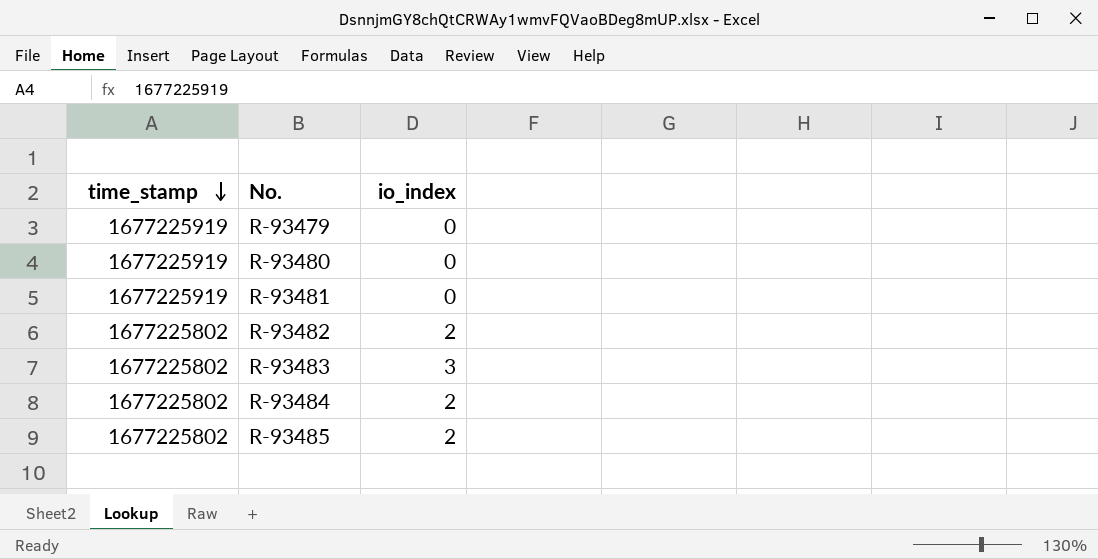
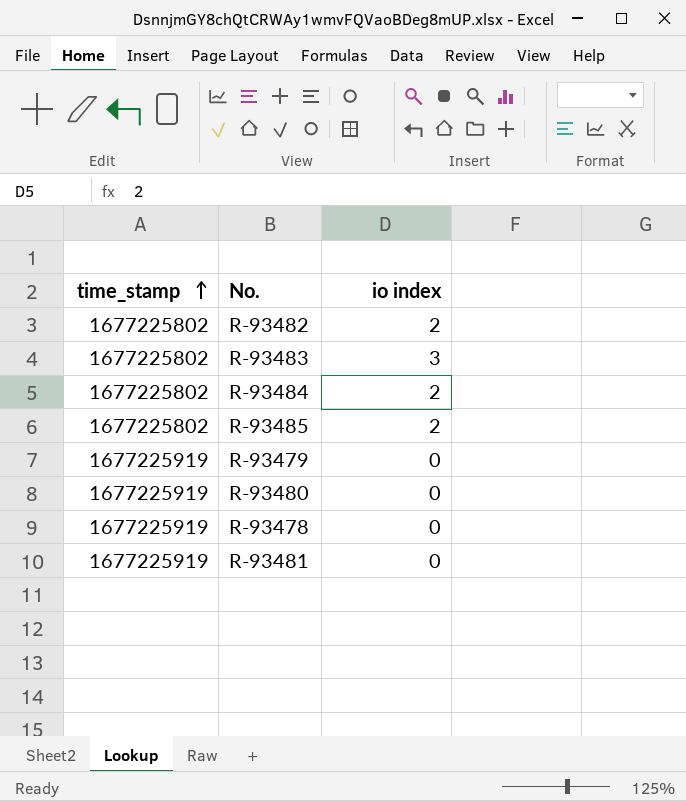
row order: time_stamp descending -> time_stamp ascending
column name: io_index -> io index
row R-93478: none -> 1677225919 | 0

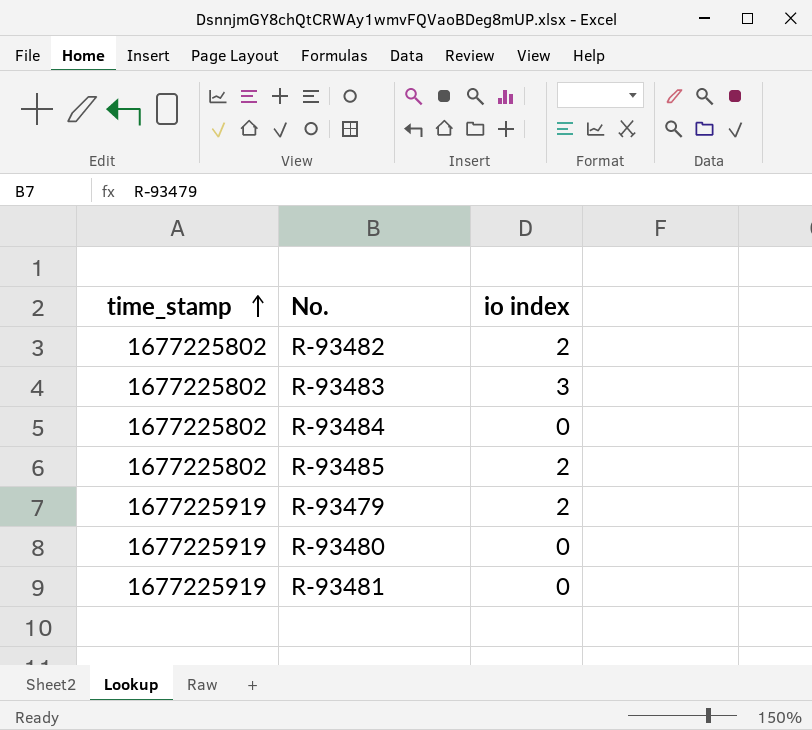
row R-93478: 1677225919 | 0 -> none
R-93484 | io index: 2 -> 0
R-93479 | io index: 0 -> 2

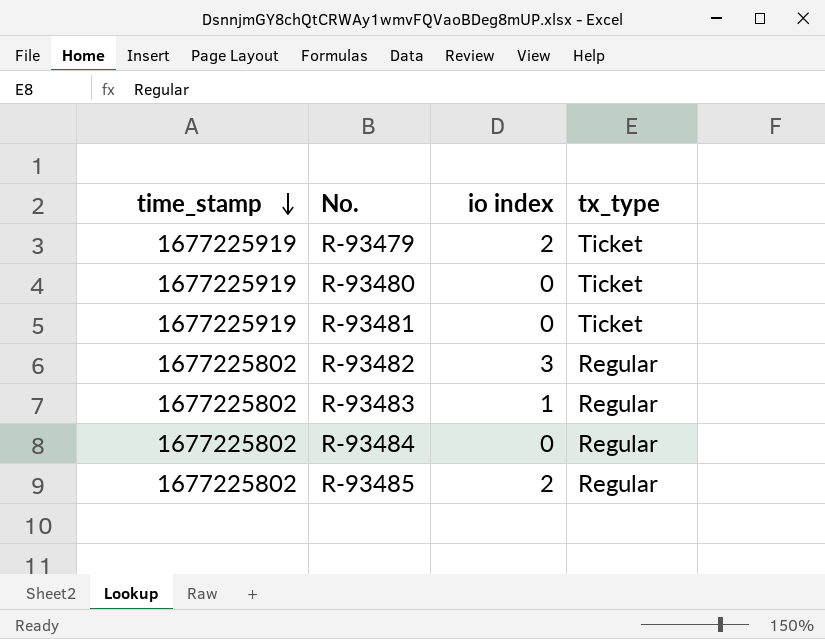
row order: time_stamp ascending -> time_stamp descending
column tx_type | position: none -> 4
R-93482 | io index: 2 -> 3
R-93483 | io index: 3 -> 1

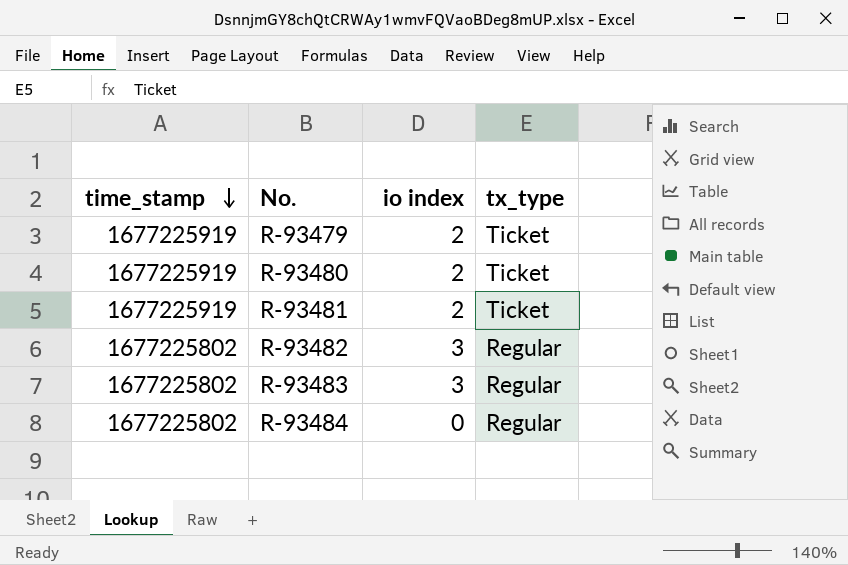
row R-93485: 1677225802 | 2 | Regular -> none
R-93480 | io index: 0 -> 2
R-93481 | io index: 0 -> 2
R-93483 | io index: 1 -> 3

